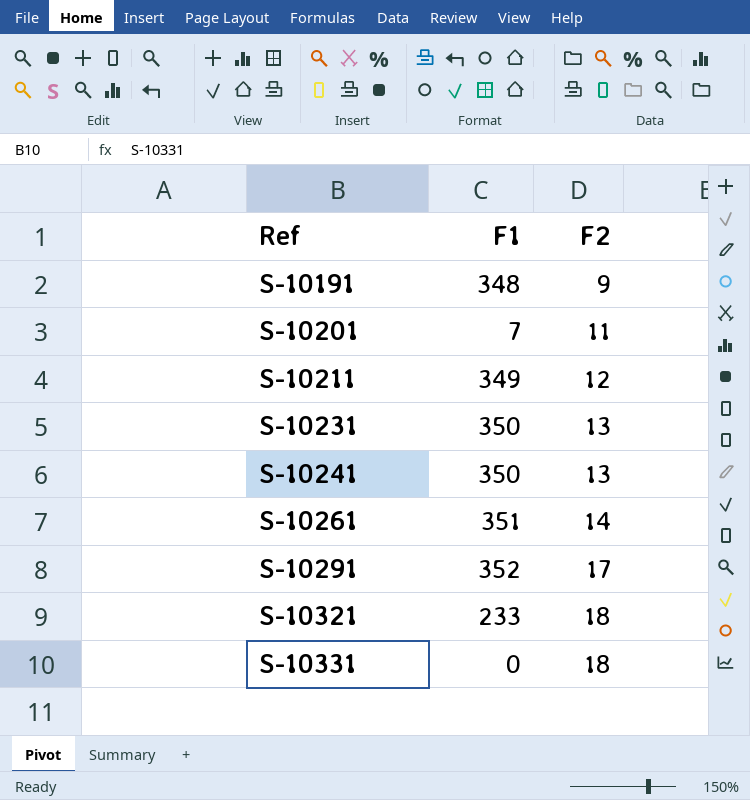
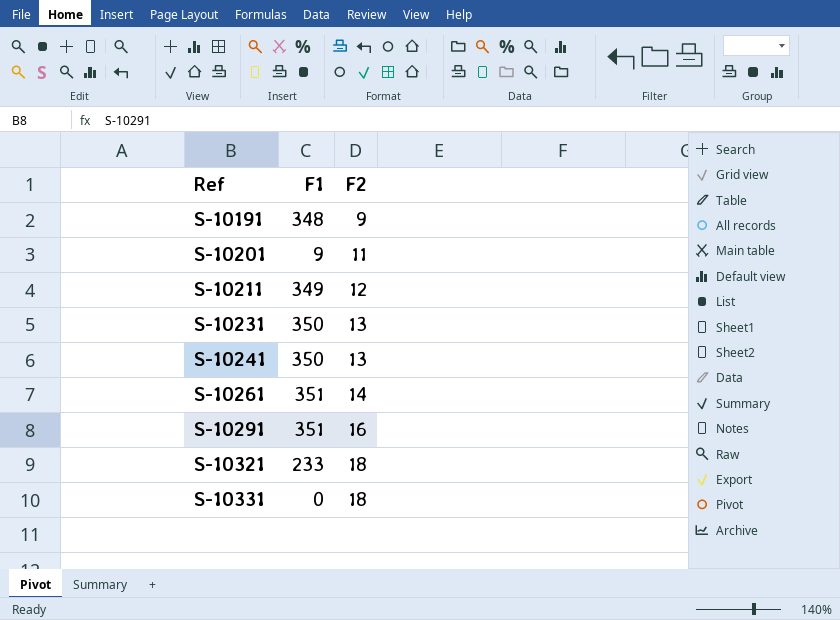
S-10201 | F1: 7 -> 9
S-10291 | F1: 352 -> 351
S-10291 | F2: 17 -> 16

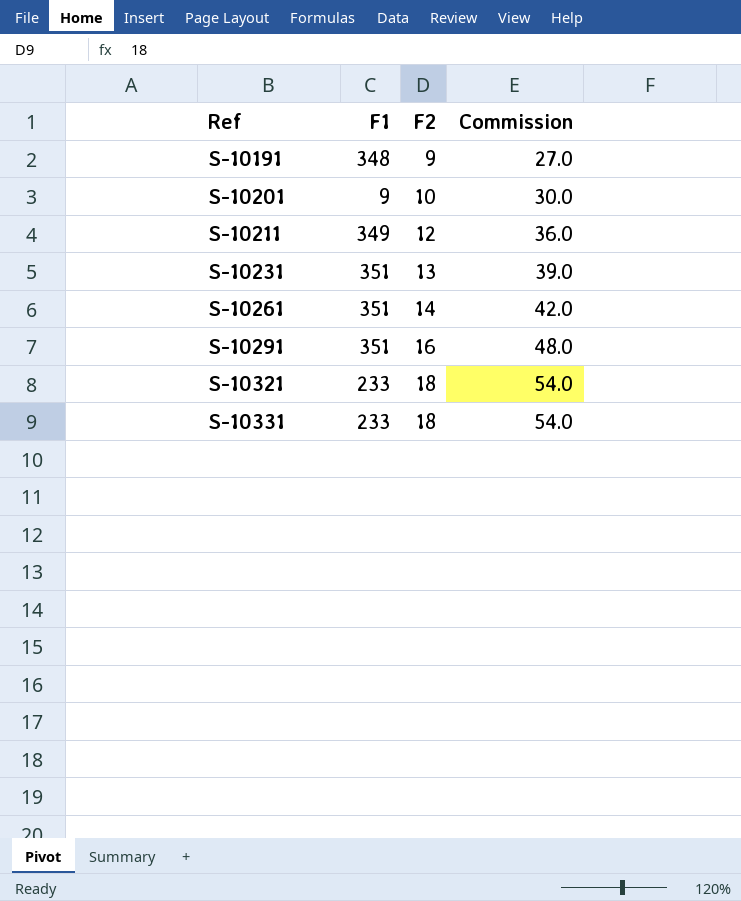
column Commission | formula: none -> [F2] * 3
row S-10241: 350 | 13 -> none
S-10201 | F2: 11 -> 10
S-10231 | F1: 350 -> 351
S-10331 | F1: 0 -> 233

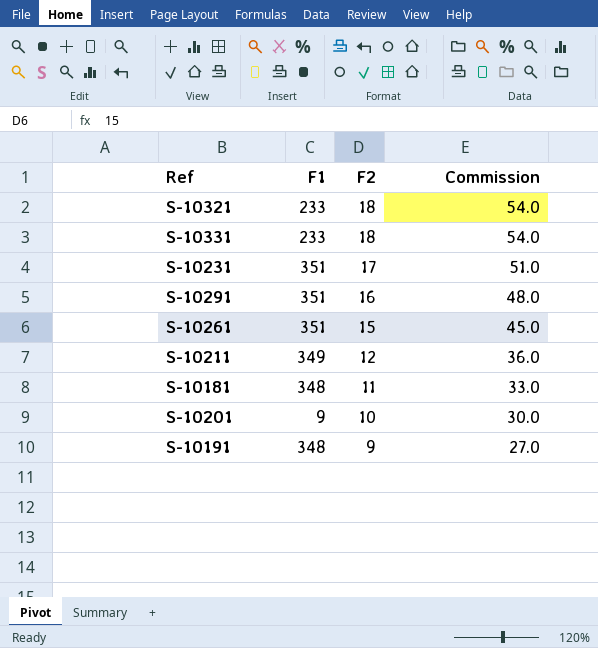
row order: Ref ascending -> F2 descending
S-10231 | F2: 13 -> 17
S-10231 | Commission: 39.0 -> 51.0
S-10261 | F2: 14 -> 15
S-10261 | Commission: 42.0 -> 45.0
row S-10181: none -> 348 | 11 | 33.0

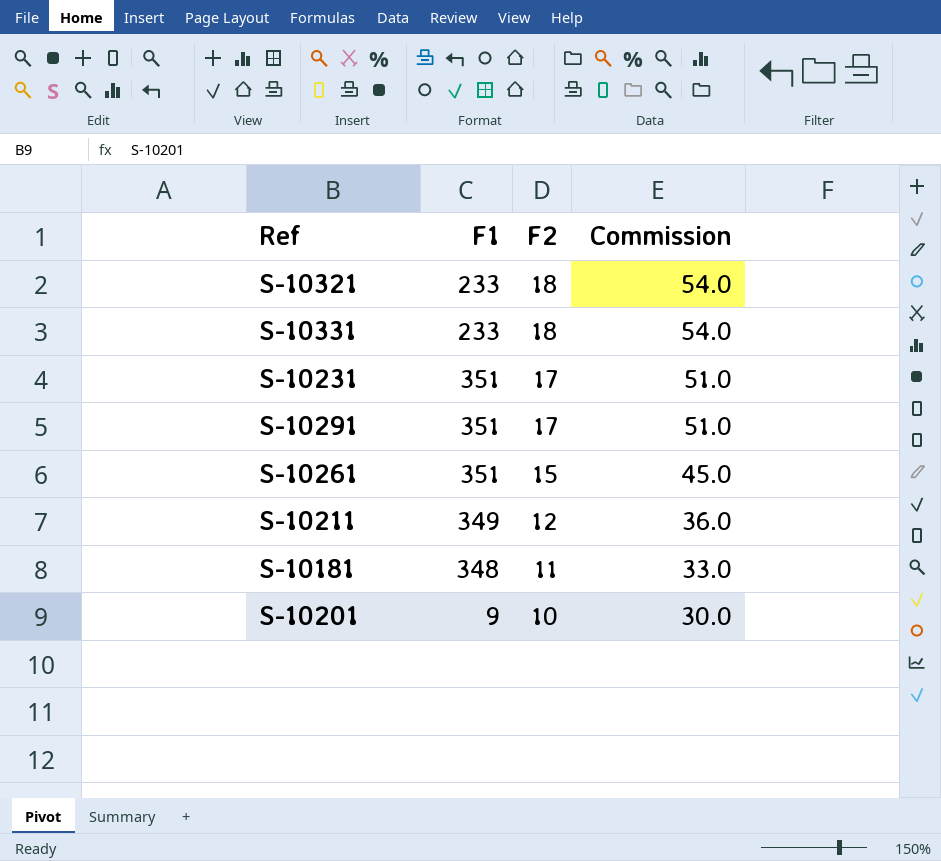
row S-10191: 348 | 9 | 27.0 -> none
S-10291 | F2: 16 -> 17
S-10291 | Commission: 48.0 -> 51.0

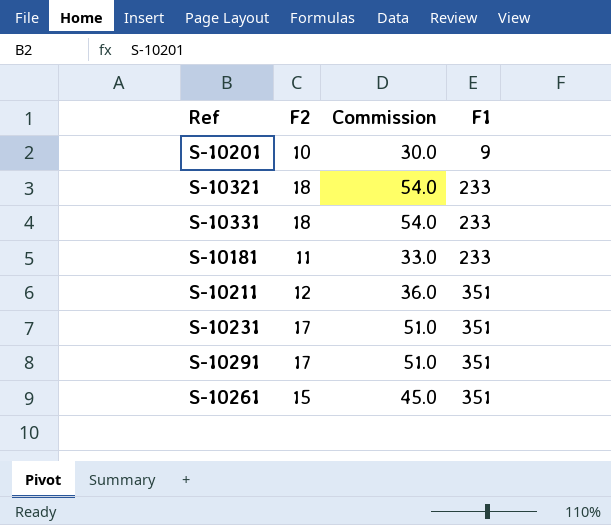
row order: F2 descending -> F1 ascending
column F1 | position: 2 -> 4
S-10181 | F1: 348 -> 233
S-10211 | F1: 349 -> 351

